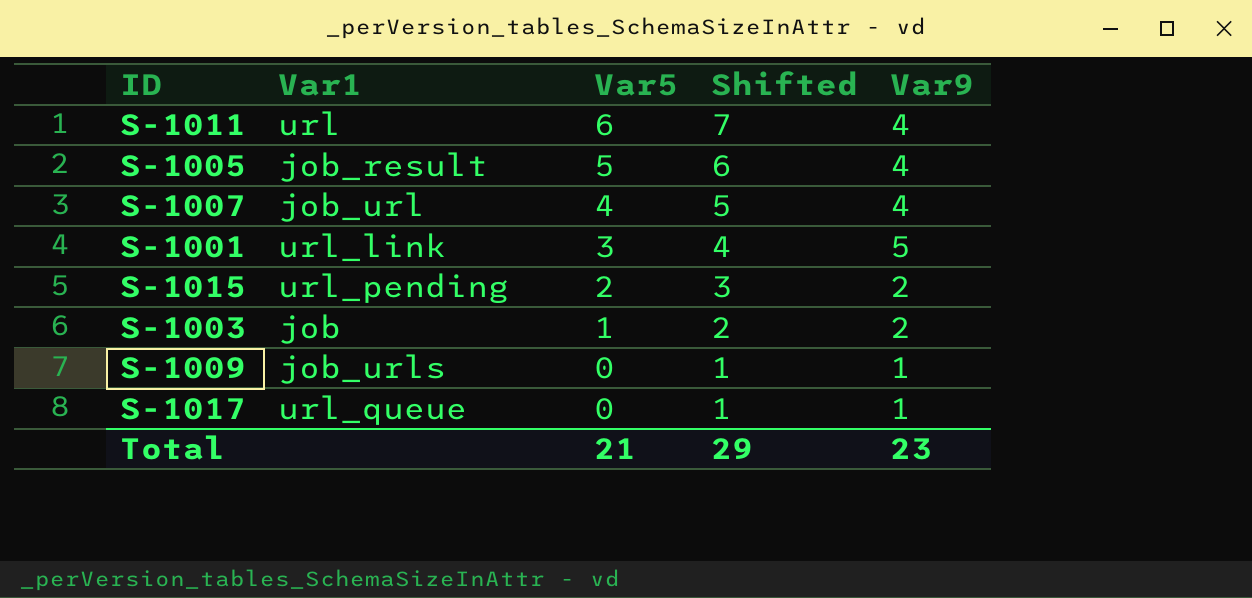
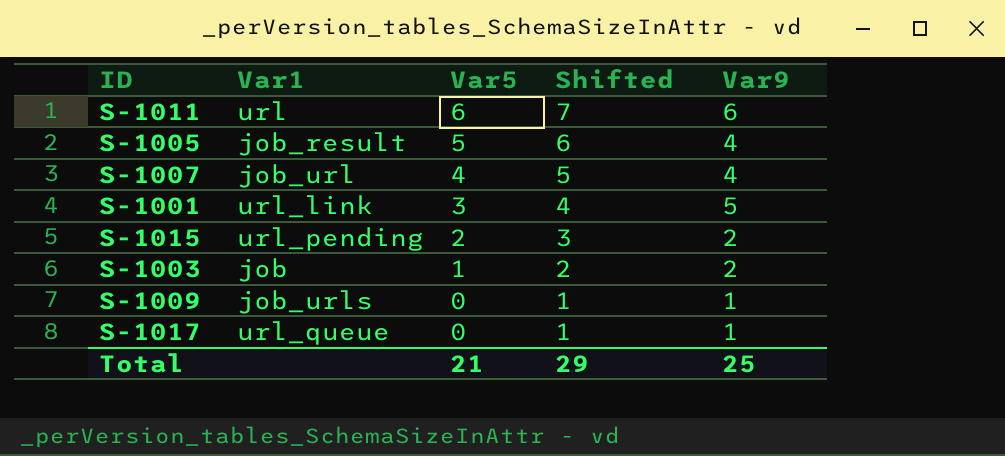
S-1011 | Var9: 4 -> 6
Total | Var9: 23 -> 25

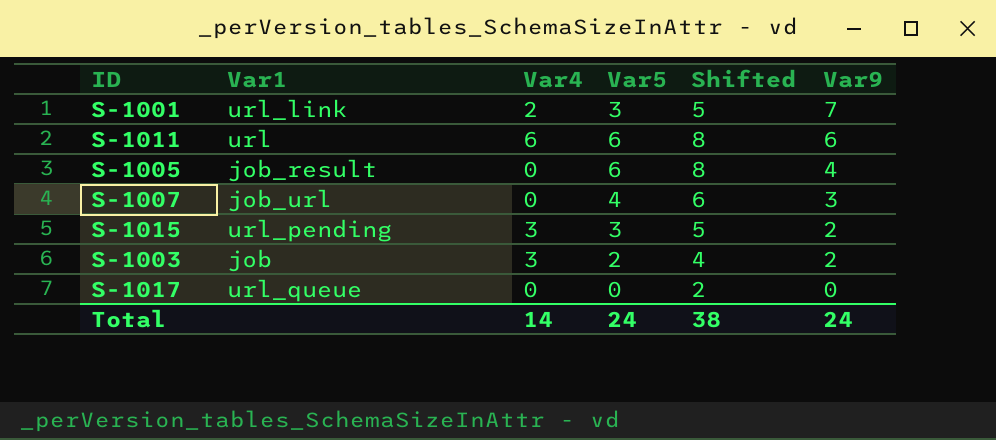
row order: Var5 descending -> Var9 descending
column Var4 | position: none -> 3
column Shifted | formula: [Var5] + 1 -> [Var5] + 2
row S-1009: job_urls | 0 | 1 | 1 -> none
S-1001 | Var9: 5 -> 7
S-1005 | Var5: 5 -> 6
S-1007 | Var9: 4 -> 3
S-1015 | Var5: 2 -> 3
S-1003 | Var5: 1 -> 2
S-1017 | Var9: 1 -> 0
Total | Var5: 21 -> 24
Total | Shifted: 29 -> 38
Total | Var9: 25 -> 24

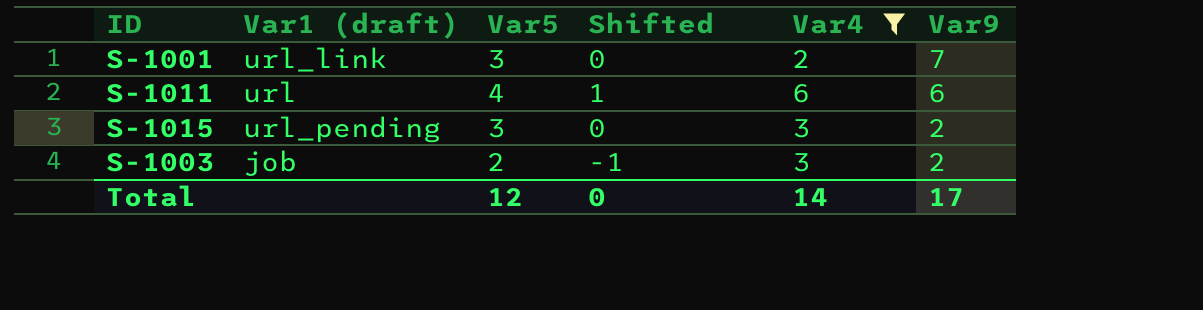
filter: none -> Var4 != 0
column name: Var1 -> Var1 (draft)
column Shifted | formula: [Var5] + 2 -> [Var5] - 3
column Var4 | position: 3 -> 5
S-1011 | Var5: 6 -> 4
Total | Var5: 24 -> 12
Total | Shifted: 38 -> 0
Total | Var9: 24 -> 17

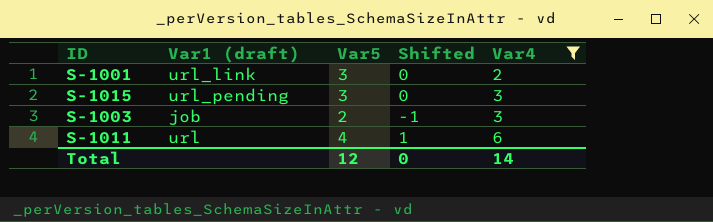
row order: Var9 descending -> Var4 ascending
column Var9 | position: 6 -> none

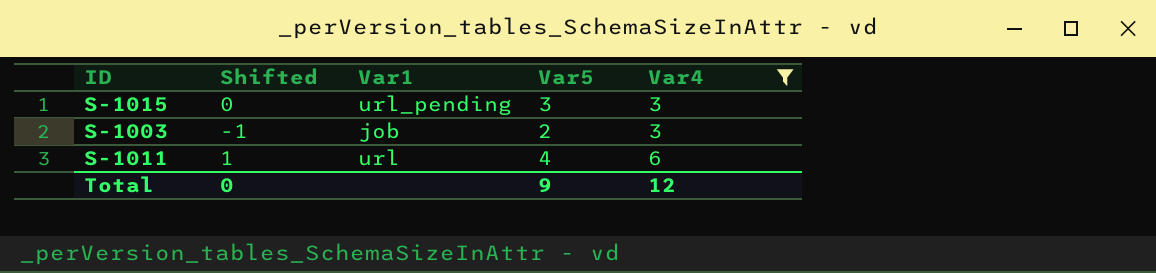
column Shifted | position: 4 -> 2
column name: Var1 (draft) -> Var1
row S-1001: url_link | 3 | 0 | 2 -> none
Total | Var5: 12 -> 9
Total | Var4: 14 -> 12

